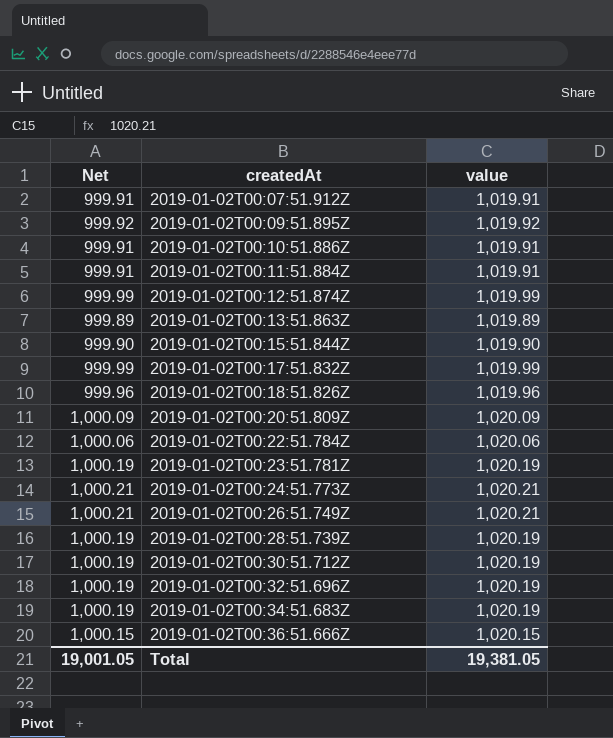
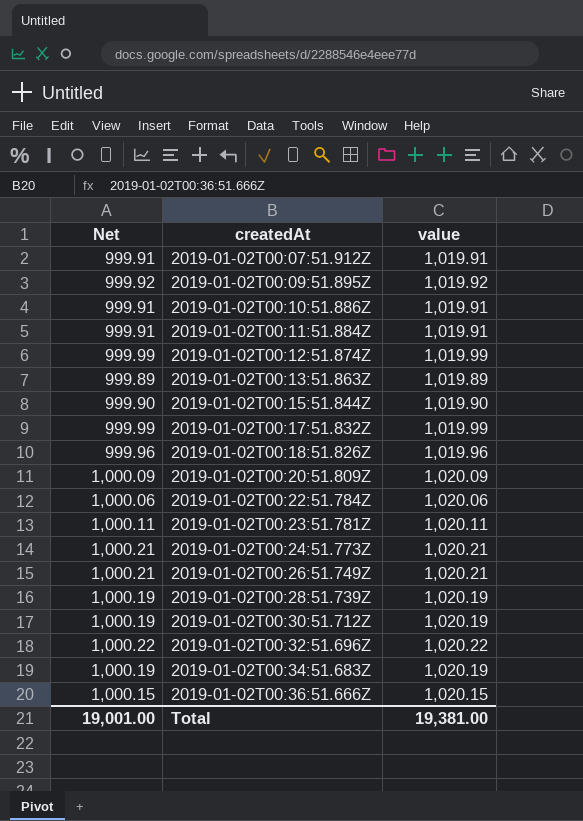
2019-01-02T00:23:51.781Z | Net: 1,000.19 -> 1,000.11
2019-01-02T00:23:51.781Z | value: 1,020.19 -> 1,020.11
2019-01-02T00:32:51.696Z | Net: 1,000.19 -> 1,000.22
2019-01-02T00:32:51.696Z | value: 1,020.19 -> 1,020.22
Total | Net: 19,001.05 -> 19,001.00
Total | value: 19,381.05 -> 19,381.00

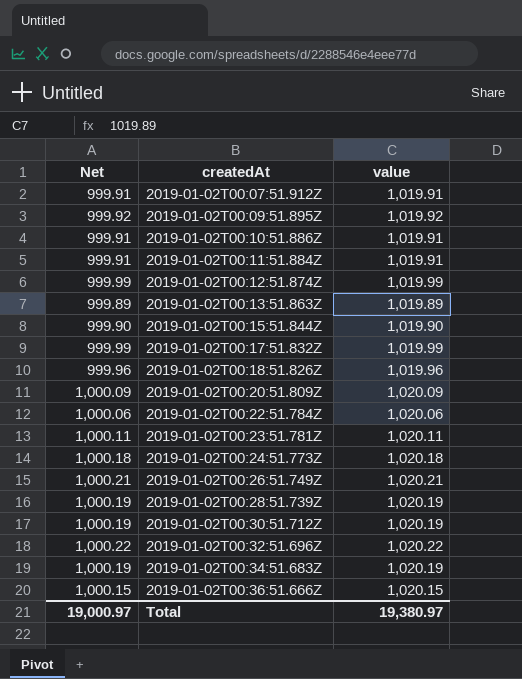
2019-01-02T00:24:51.773Z | Net: 1,000.21 -> 1,000.18
2019-01-02T00:24:51.773Z | value: 1,020.21 -> 1,020.18
Total | Net: 19,001.00 -> 19,000.97
Total | value: 19,381.00 -> 19,380.97

